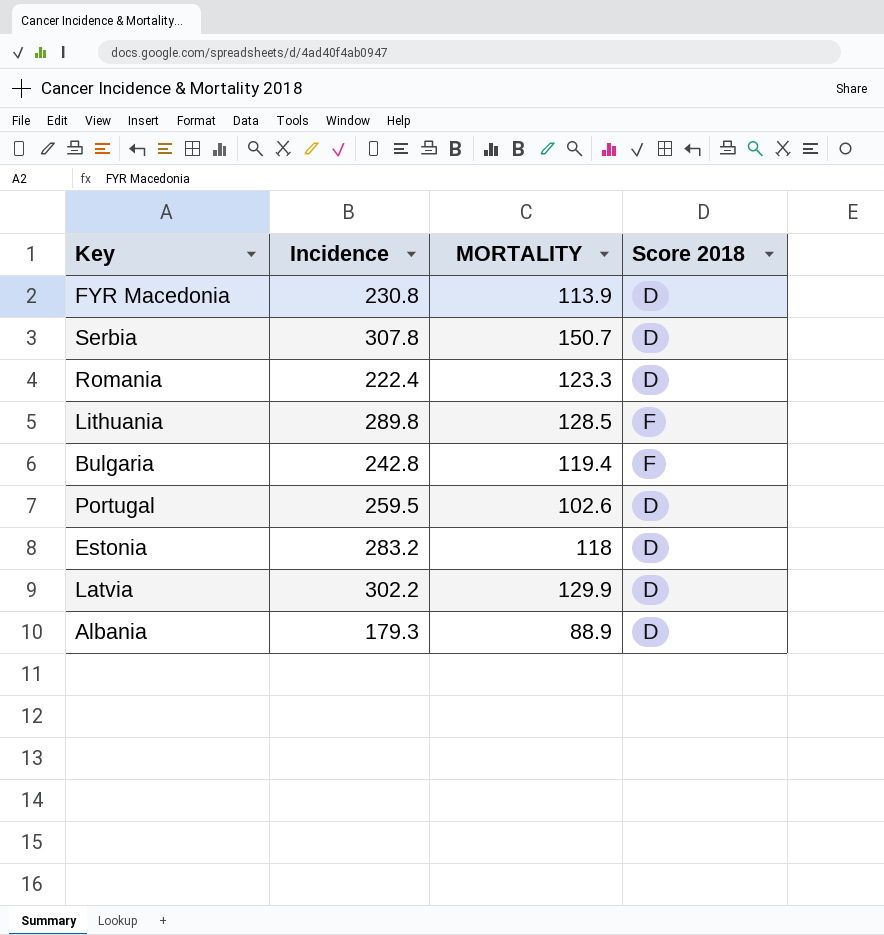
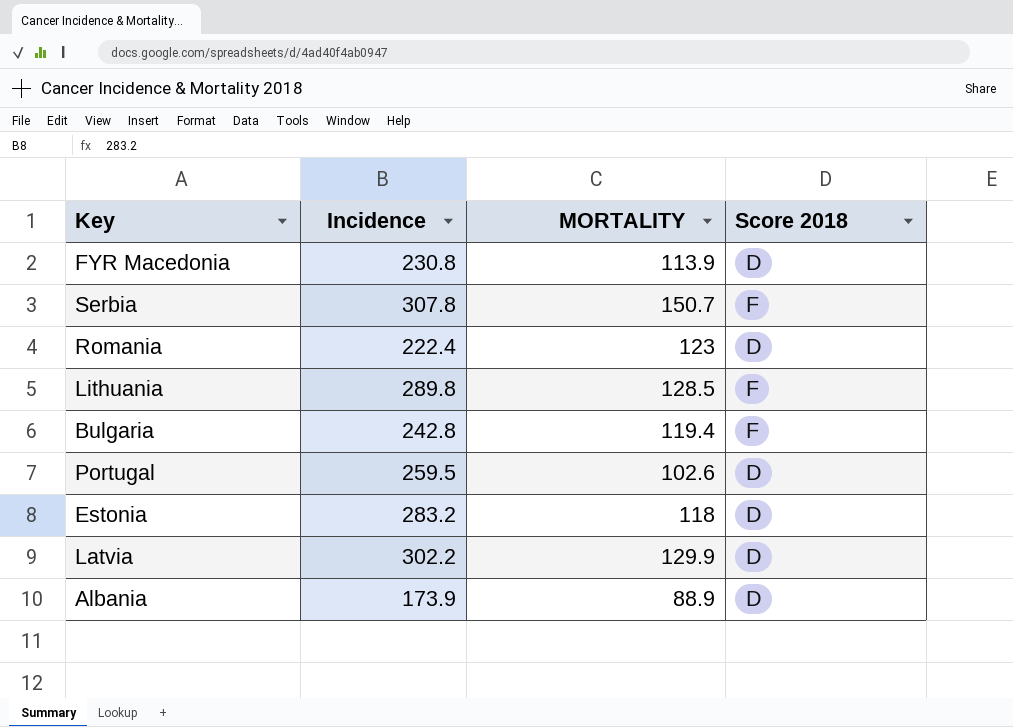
Serbia | Score 2018: D -> F
Romania | MORTALITY: 123.3 -> 123
Albania | Incidence: 179.3 -> 173.9

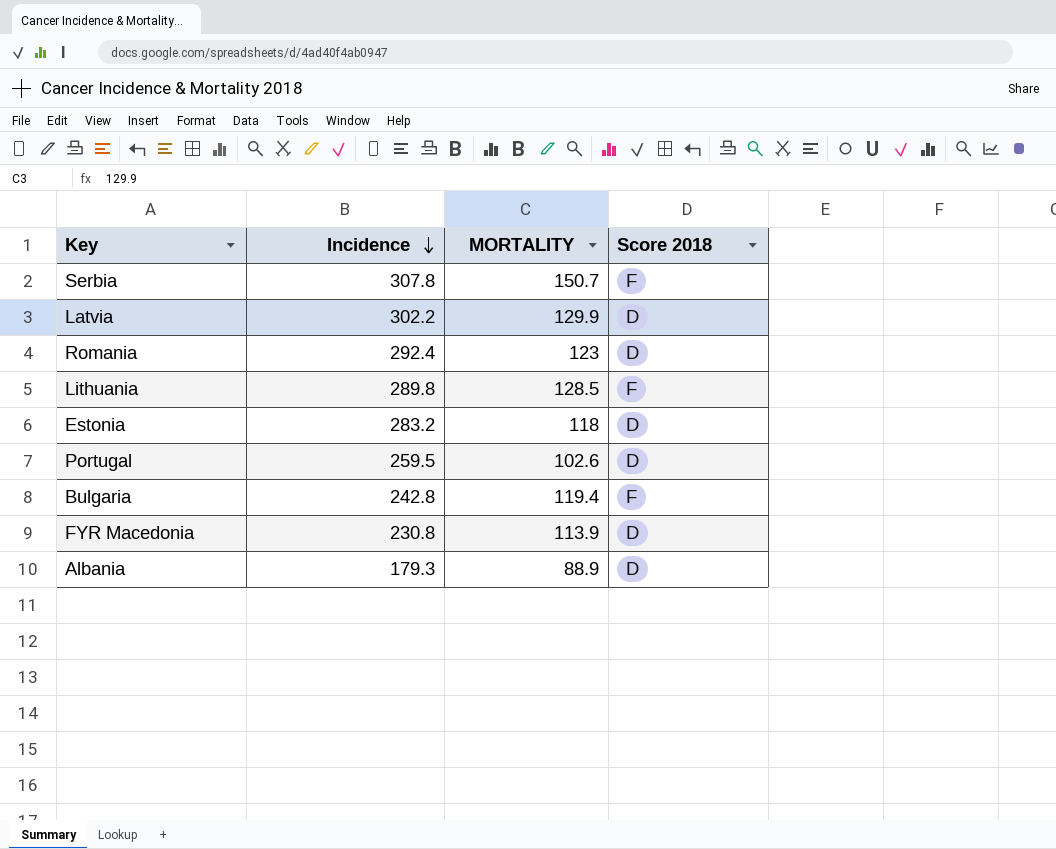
row order: none -> Incidence descending
Romania | Incidence: 222.4 -> 292.4
Albania | Incidence: 173.9 -> 179.3

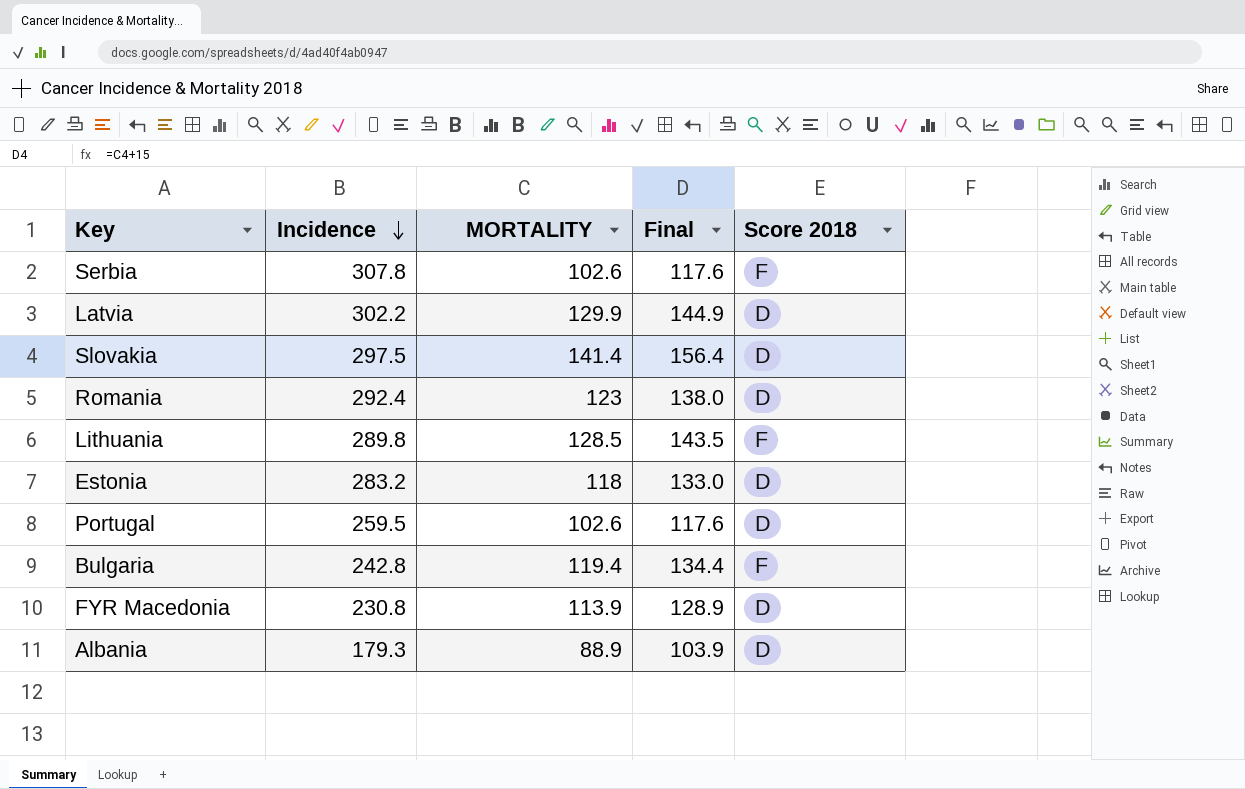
column Final | formula: none -> [MORTALITY] + 15
Serbia | MORTALITY: 150.7 -> 102.6
row Slovakia: none -> 297.5 | 141.4 | 156.4 | D

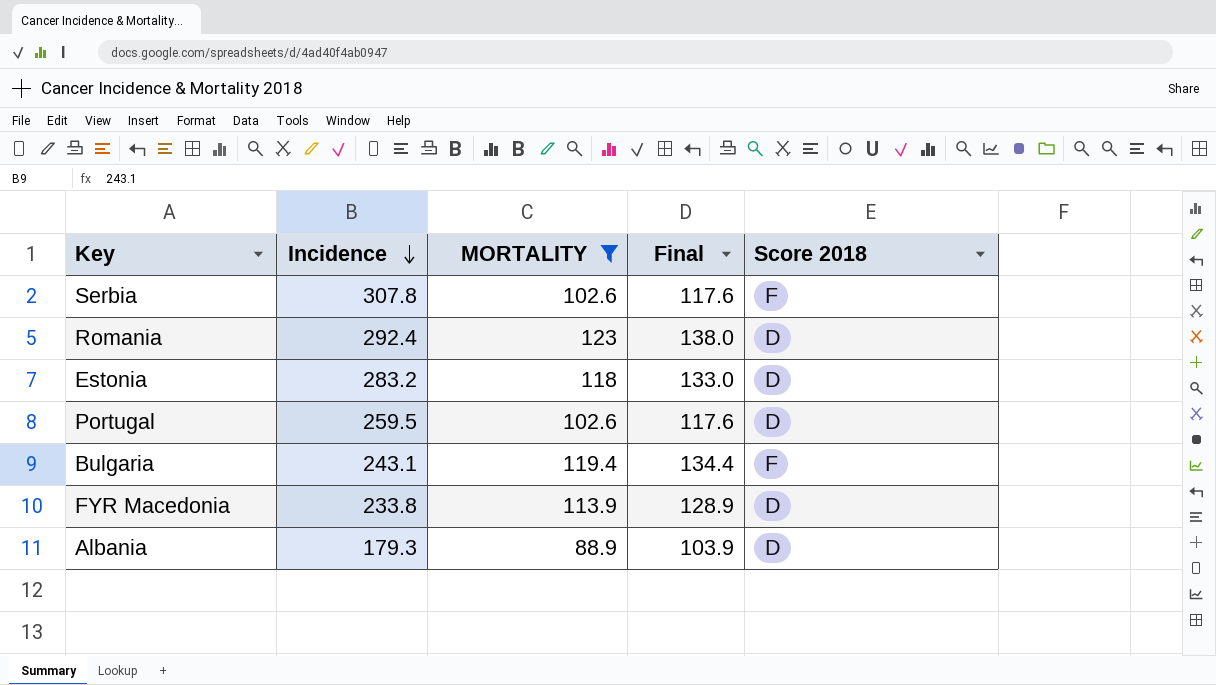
filter: none -> MORTALITY <= 123
Bulgaria | Incidence: 242.8 -> 243.1
FYR Macedonia | Incidence: 230.8 -> 233.8

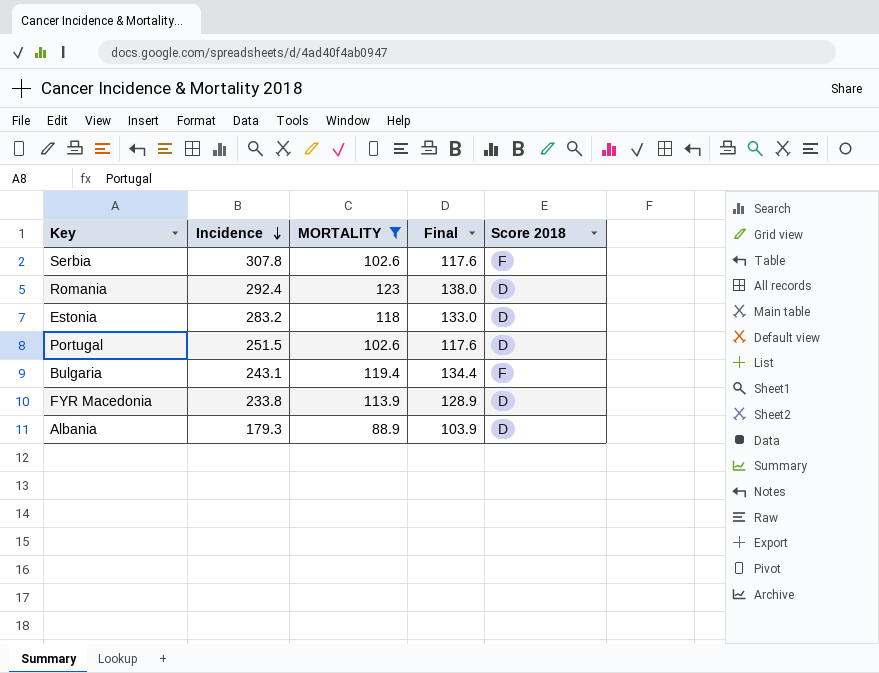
Portugal | Incidence: 259.5 -> 251.5

